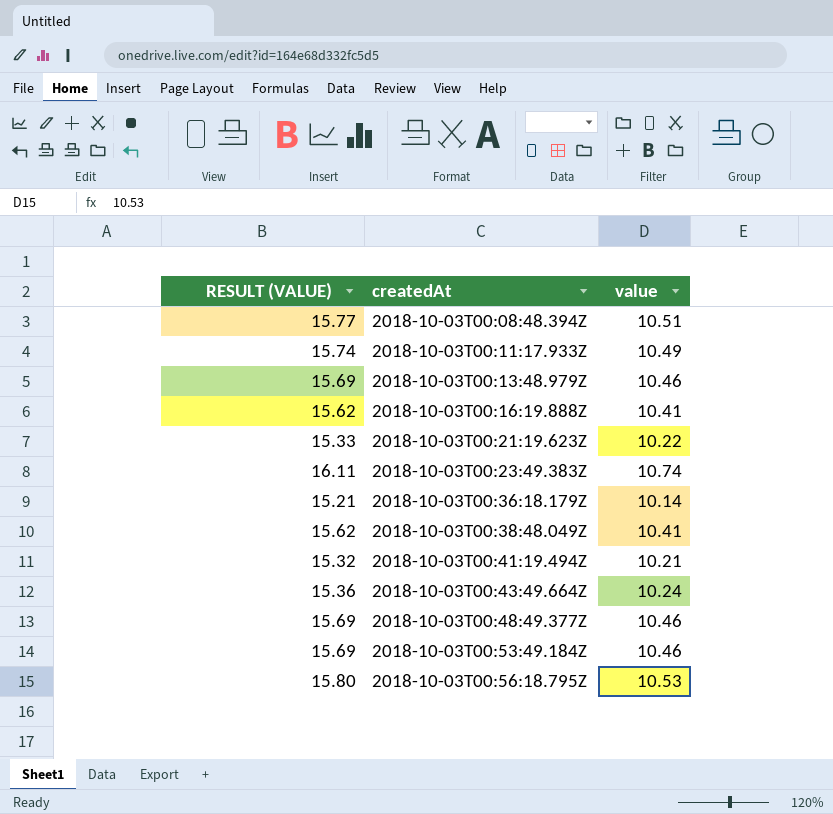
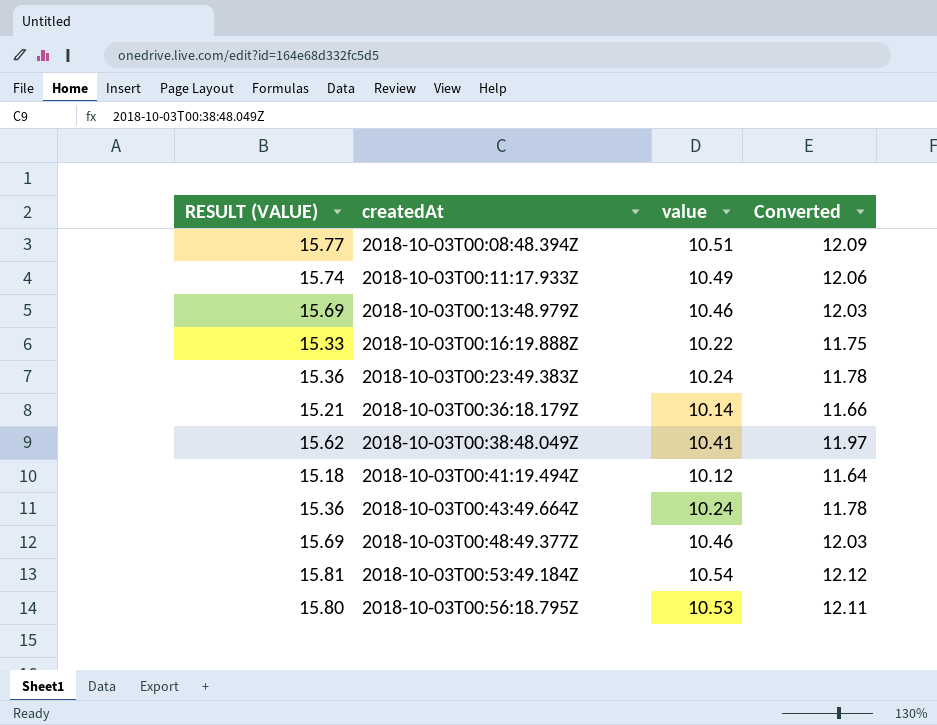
column Converted | formula: none -> [value] * 1.15
row 2018-10-03T00:21:19.623Z: 15.33 | 10.22 -> none
2018-10-03T00:16:19.888Z | RESULT (VALUE): 15.62 -> 15.33
2018-10-03T00:16:19.888Z | value: 10.41 -> 10.22
2018-10-03T00:23:49.383Z | RESULT (VALUE): 16.11 -> 15.36
2018-10-03T00:23:49.383Z | value: 10.74 -> 10.24
2018-10-03T00:41:19.494Z | RESULT (VALUE): 15.32 -> 15.18
2018-10-03T00:41:19.494Z | value: 10.21 -> 10.12
2018-10-03T00:53:49.184Z | RESULT (VALUE): 15.69 -> 15.81
2018-10-03T00:53:49.184Z | value: 10.46 -> 10.54

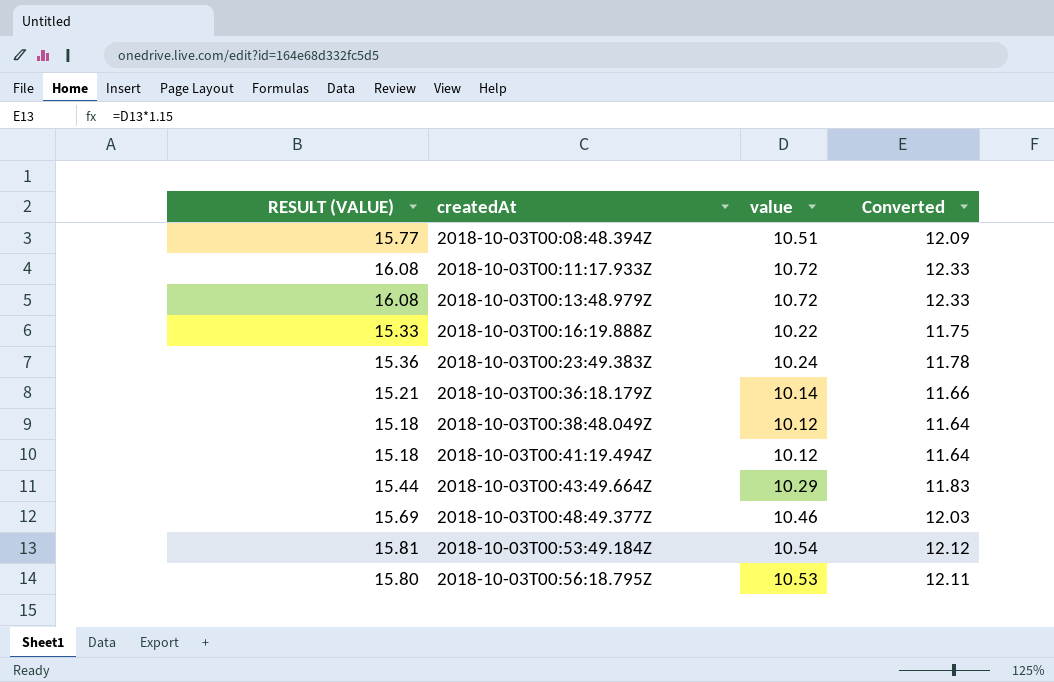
2018-10-03T00:11:17.933Z | RESULT (VALUE): 15.74 -> 16.08
2018-10-03T00:11:17.933Z | value: 10.49 -> 10.72
2018-10-03T00:11:17.933Z | Converted: 12.06 -> 12.33
2018-10-03T00:13:48.979Z | RESULT (VALUE): 15.69 -> 16.08
2018-10-03T00:13:48.979Z | value: 10.46 -> 10.72
2018-10-03T00:13:48.979Z | Converted: 12.03 -> 12.33
2018-10-03T00:38:48.049Z | RESULT (VALUE): 15.62 -> 15.18
2018-10-03T00:38:48.049Z | value: 10.41 -> 10.12
2018-10-03T00:38:48.049Z | Converted: 11.97 -> 11.64
2018-10-03T00:43:49.664Z | RESULT (VALUE): 15.36 -> 15.44
2018-10-03T00:43:49.664Z | value: 10.24 -> 10.29
2018-10-03T00:43:49.664Z | Converted: 11.78 -> 11.83

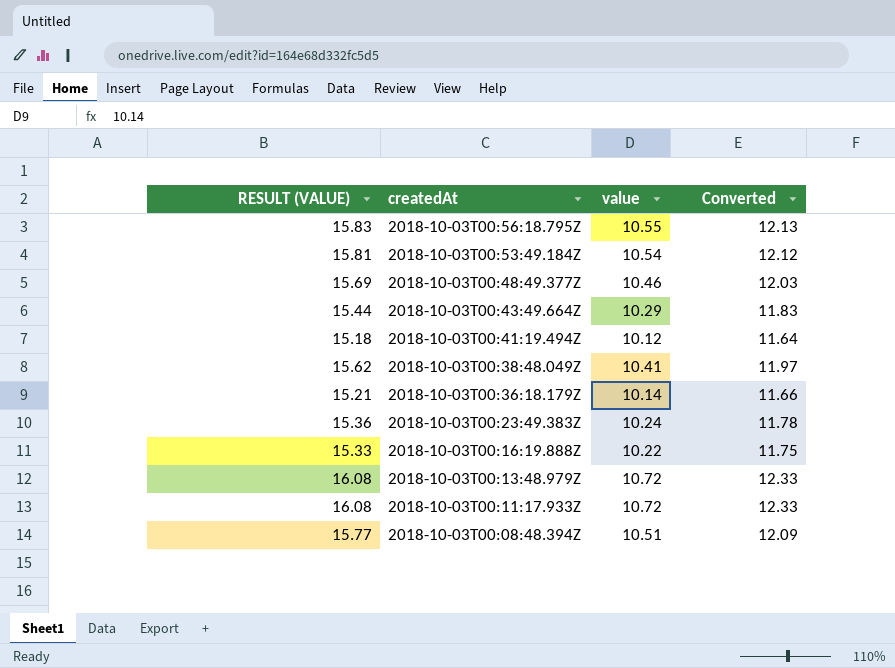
row order: createdAt ascending -> createdAt descending
2018-10-03T00:56:18.795Z | RESULT (VALUE): 15.80 -> 15.83
2018-10-03T00:56:18.795Z | value: 10.53 -> 10.55
2018-10-03T00:56:18.795Z | Converted: 12.11 -> 12.13
2018-10-03T00:38:48.049Z | RESULT (VALUE): 15.18 -> 15.62
2018-10-03T00:38:48.049Z | value: 10.12 -> 10.41
2018-10-03T00:38:48.049Z | Converted: 11.64 -> 11.97

